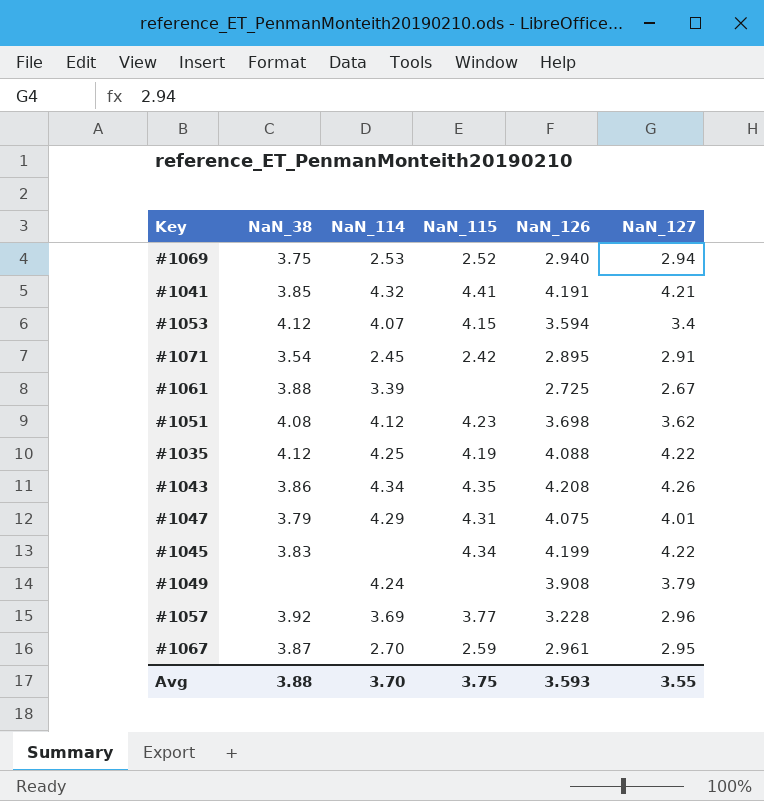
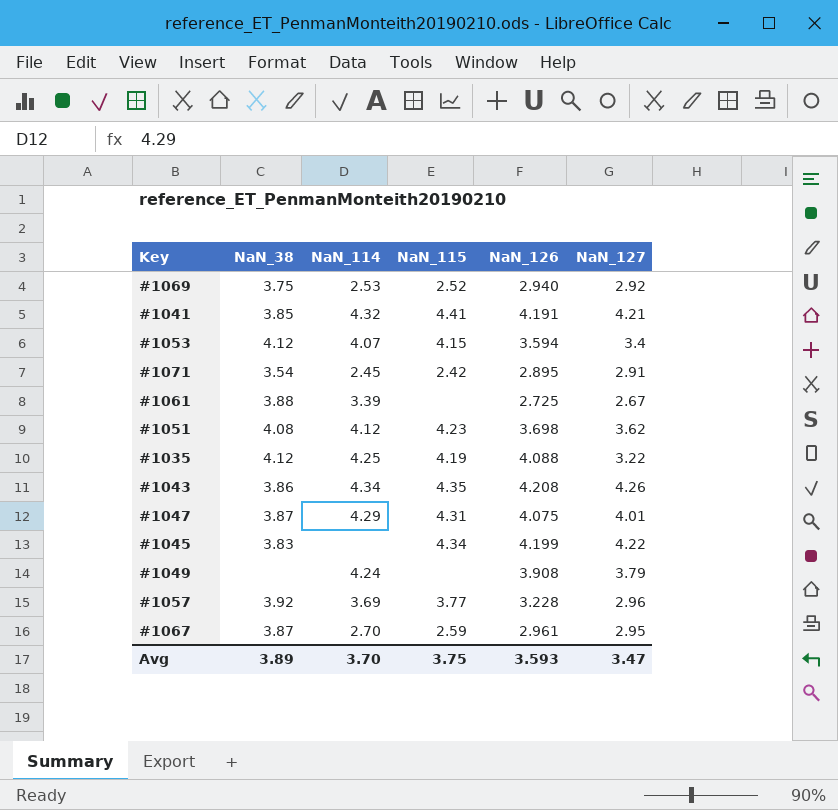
#1069 | NaN_127: 2.94 -> 2.92
#1035 | NaN_127: 4.22 -> 3.22
#1047 | NaN_38: 3.79 -> 3.87
Avg | NaN_38: 3.88 -> 3.89
Avg | NaN_127: 3.55 -> 3.47

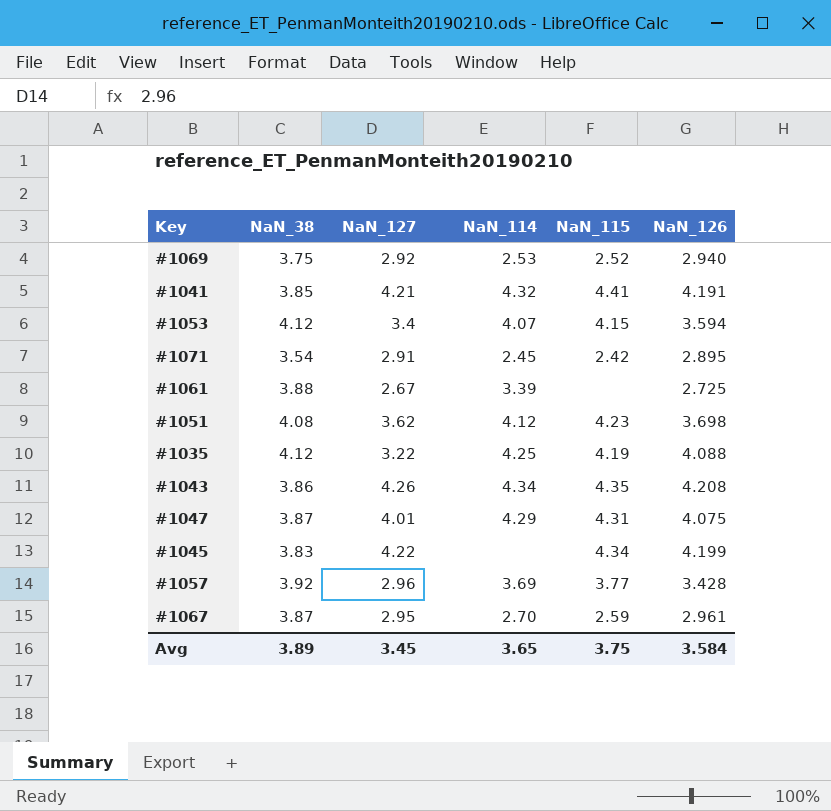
column NaN_127 | position: 6 -> 3
row #1049: none | 4.24 | none | 3.908 | 3.79 -> none
#1057 | NaN_126: 3.228 -> 3.428
Avg | NaN_127: 3.47 -> 3.45
Avg | NaN_114: 3.70 -> 3.65
Avg | NaN_126: 3.593 -> 3.584

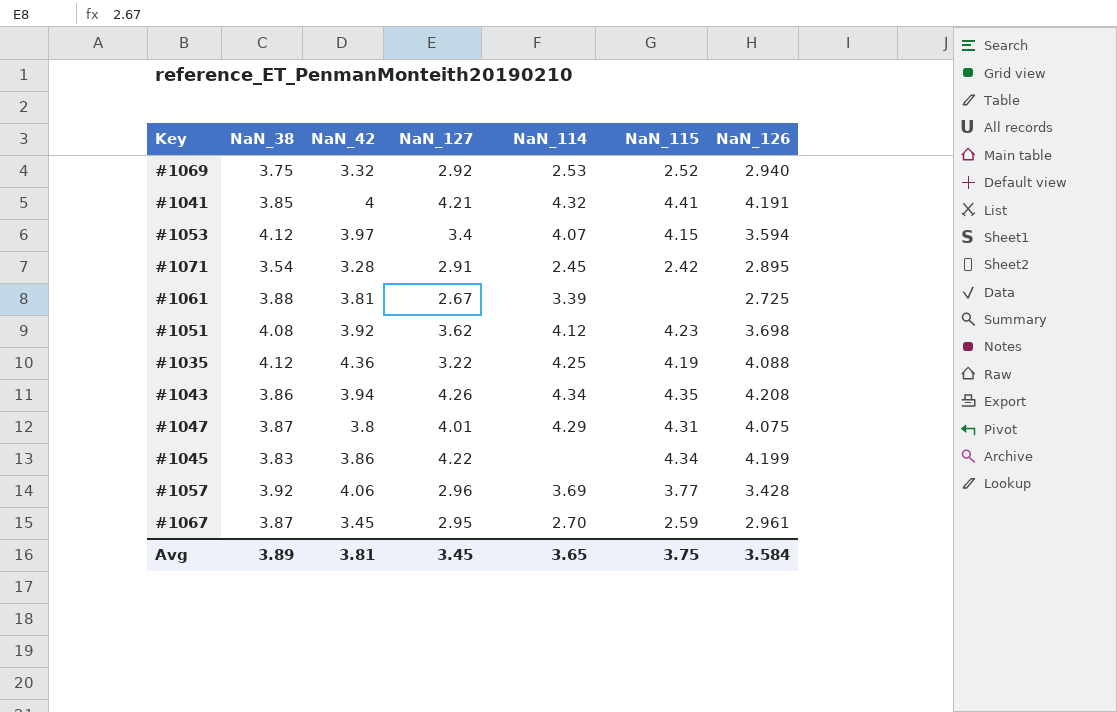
column NaN_42 | position: none -> 3

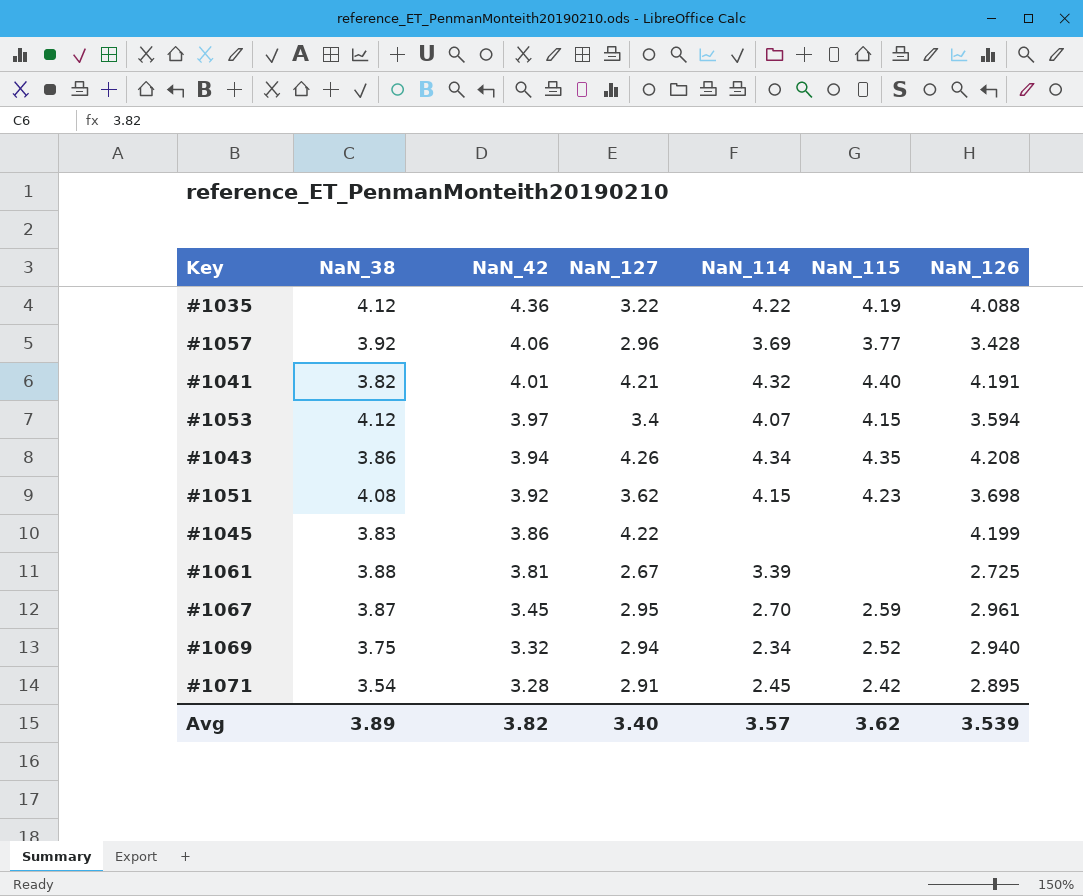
row order: none -> NaN_42 descending
row #1047: 3.87 | 3.8 | 4.01 | 4.29 | 4.31 | 4.075 -> none
#1035 | NaN_114: 4.25 -> 4.22
#1041 | NaN_38: 3.85 -> 3.82
#1041 | NaN_42: 4 -> 4.01
#1041 | NaN_115: 4.41 -> 4.40
#1051 | NaN_114: 4.12 -> 4.15
#1045 | NaN_115: 4.34 -> none
#1069 | NaN_127: 2.92 -> 2.94
#1069 | NaN_114: 2.53 -> 2.34
Avg | NaN_42: 3.81 -> 3.82
Avg | NaN_127: 3.45 -> 3.40
Avg | NaN_114: 3.65 -> 3.57
Avg | NaN_115: 3.75 -> 3.62
Avg | NaN_126: 3.584 -> 3.539

